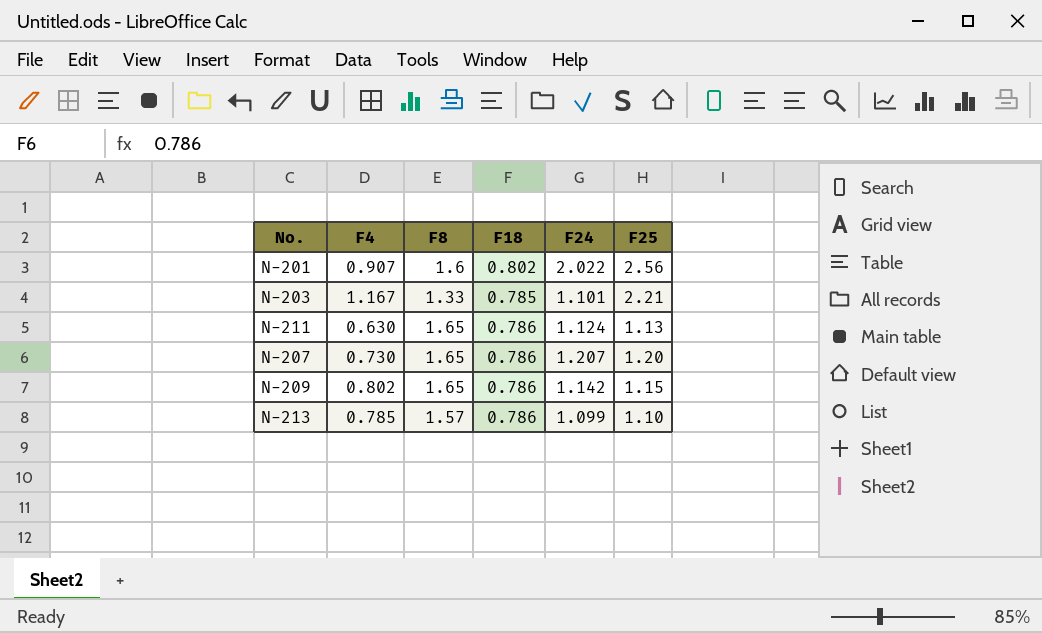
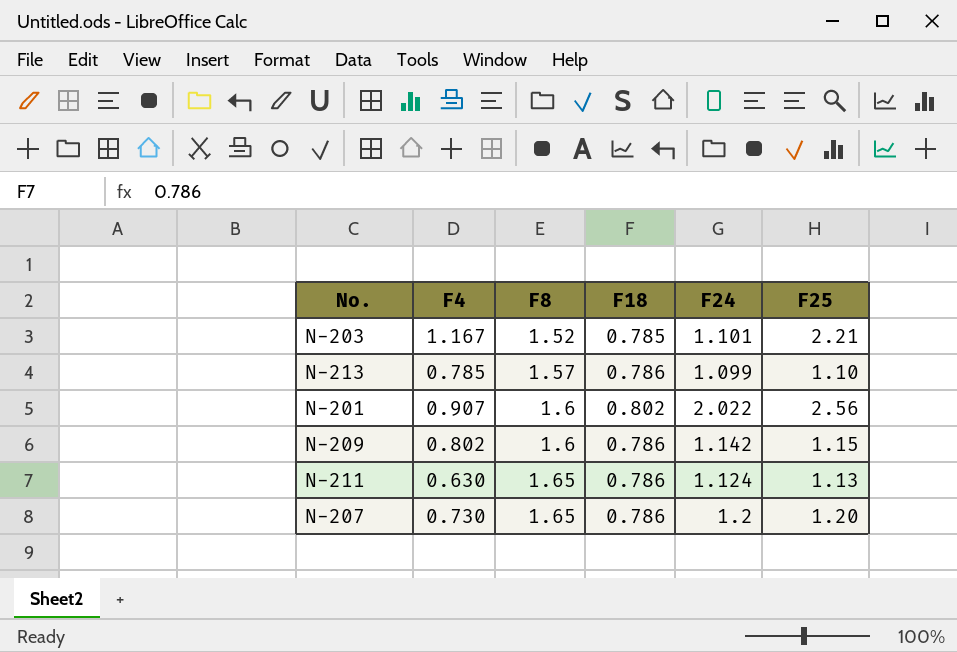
row order: none -> F8 ascending
N-203 | F8: 1.33 -> 1.52
N-209 | F8: 1.65 -> 1.6
N-207 | F24: 1.207 -> 1.2

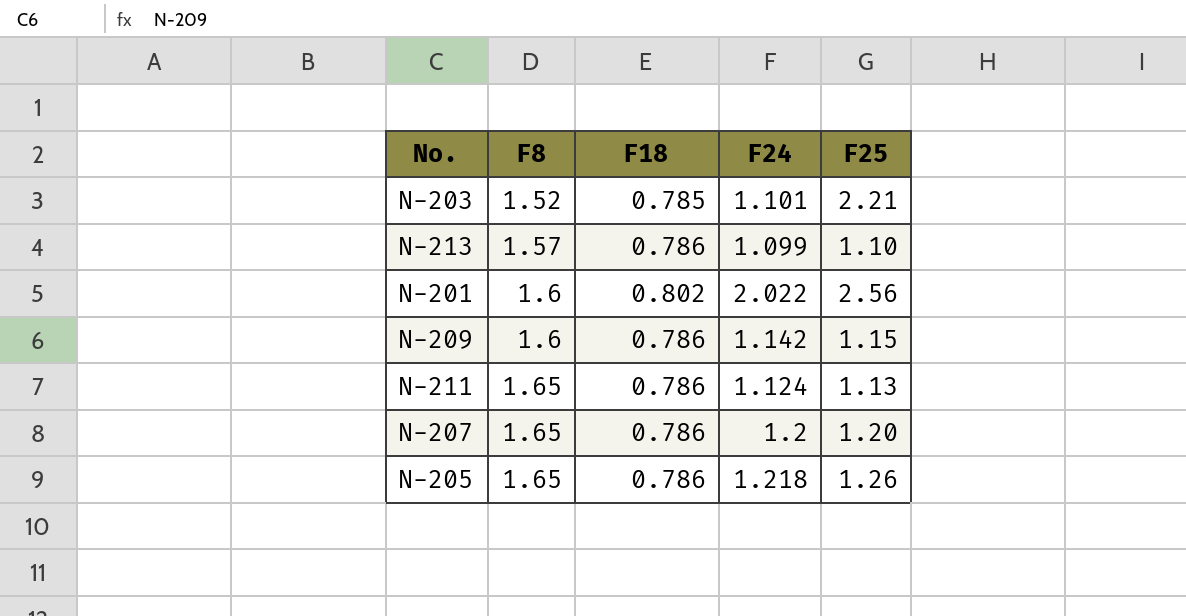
column F4 | position: 2 -> none
row N-205: none -> 1.65 | 0.786 | 1.218 | 1.26

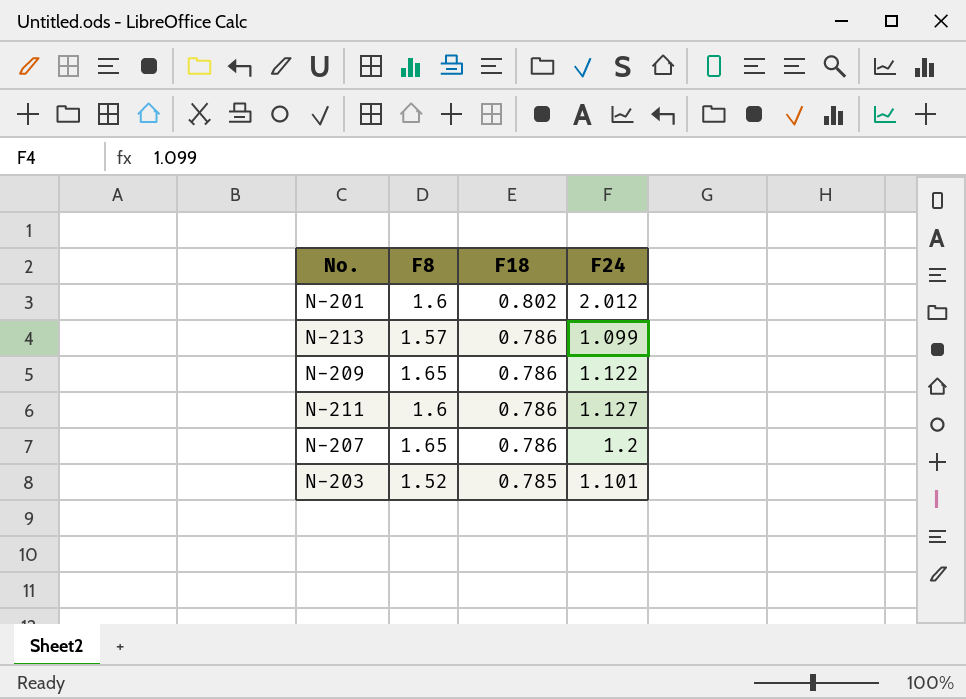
row order: F8 ascending -> F18 descending
column F25 | position: 5 -> none
row N-205: 1.65 | 0.786 | 1.218 | 1.26 -> none
N-201 | F24: 2.022 -> 2.012
N-209 | F8: 1.6 -> 1.65
N-209 | F24: 1.142 -> 1.122
N-211 | F8: 1.65 -> 1.6
N-211 | F24: 1.124 -> 1.127

